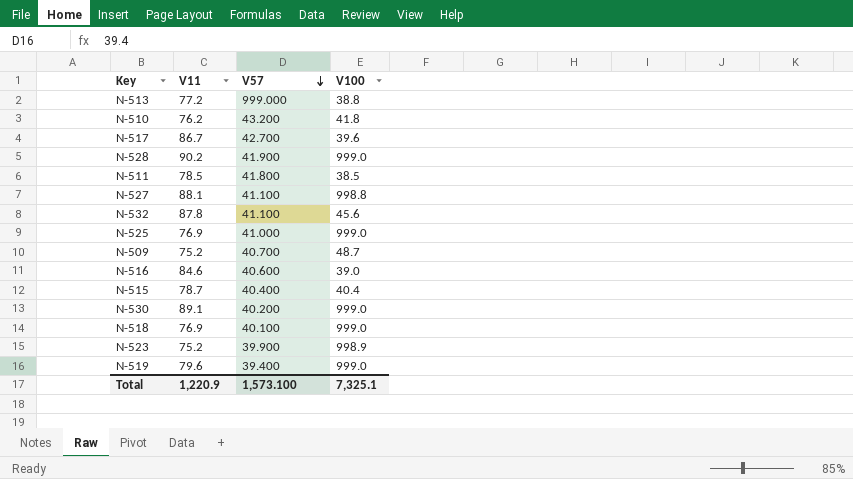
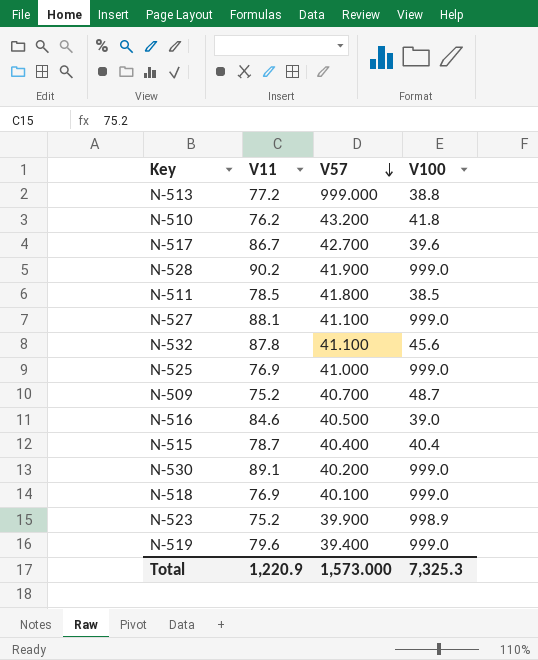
N-527 | V100: 998.8 -> 999.0
N-516 | V57: 40.600 -> 40.500
Total | V57: 1,573.100 -> 1,573.000
Total | V100: 7,325.1 -> 7,325.3

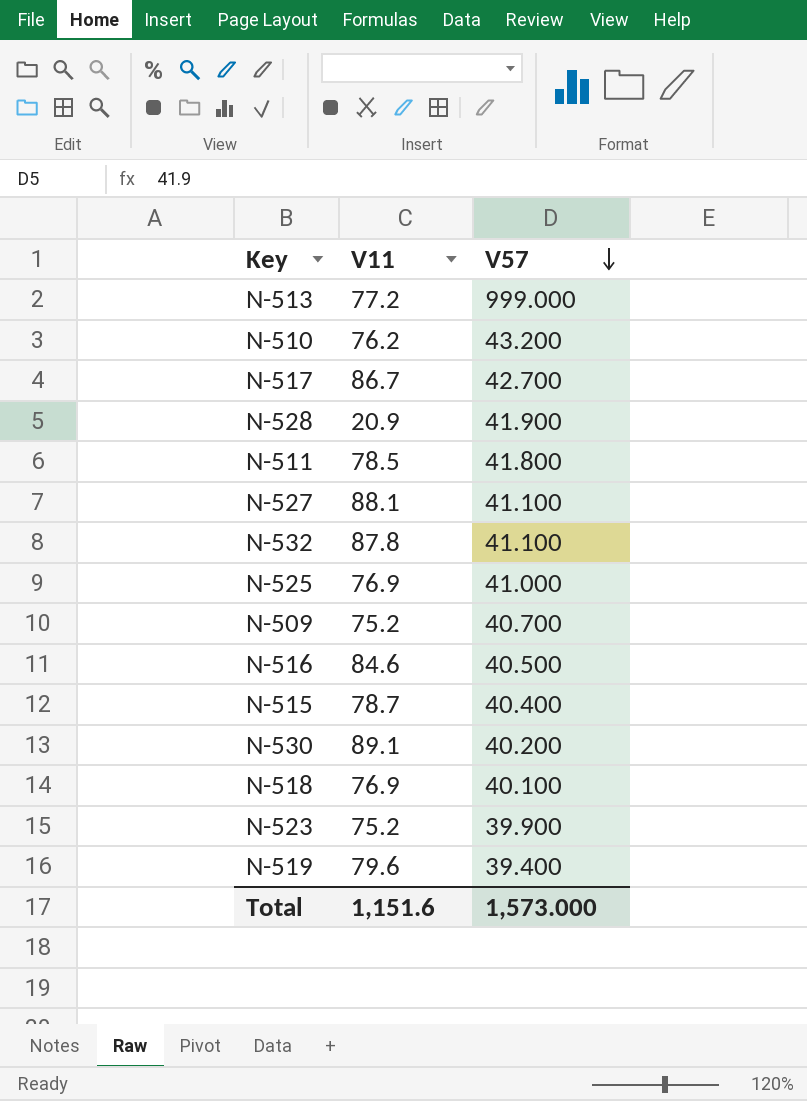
column V100 | position: 4 -> none
N-528 | V11: 90.2 -> 20.9
Total | V11: 1,220.9 -> 1,151.6

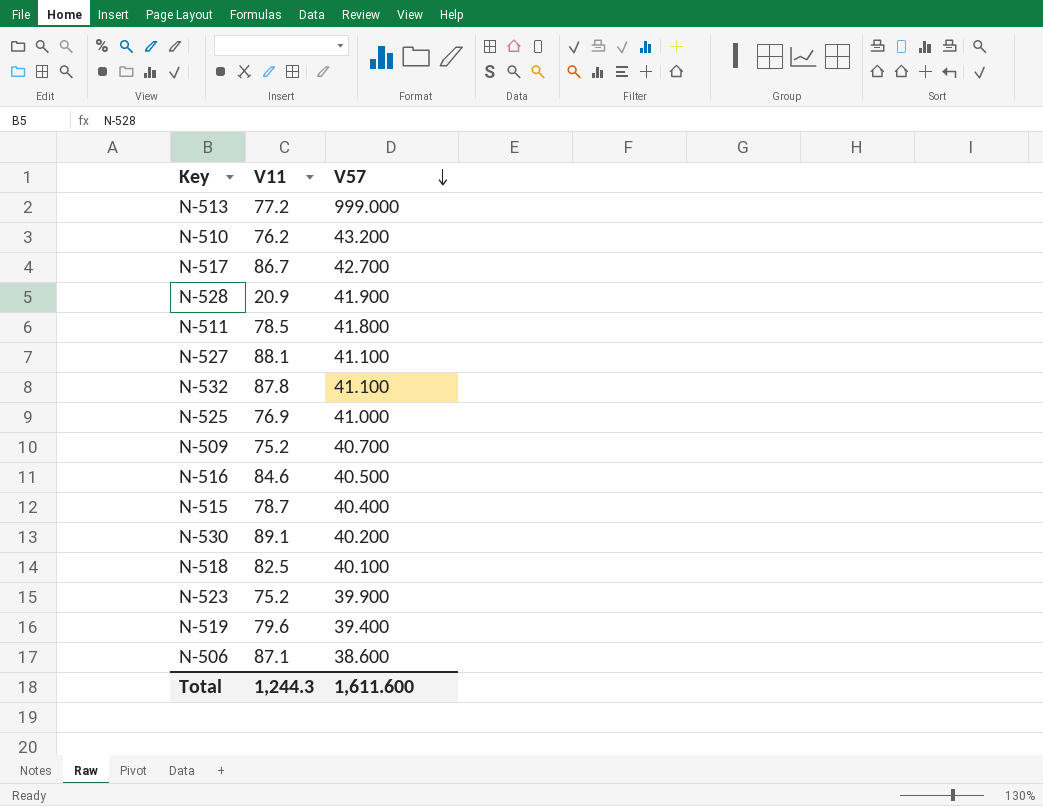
N-518 | V11: 76.9 -> 82.5
row N-506: none -> 87.1 | 38.600
Total | V11: 1,151.6 -> 1,244.3
Total | V57: 1,573.000 -> 1,611.600

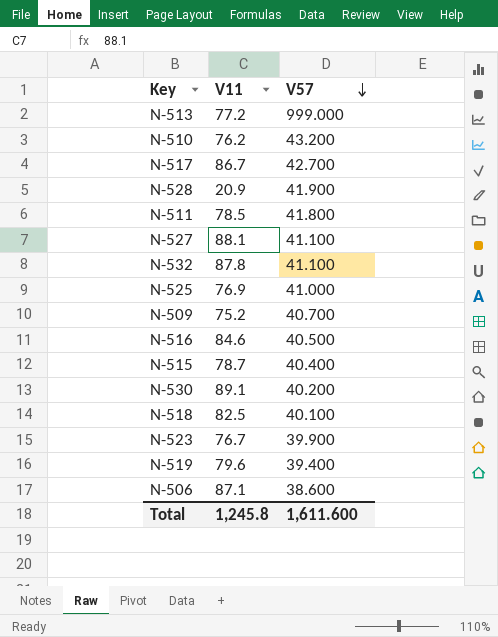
N-523 | V11: 75.2 -> 76.7
Total | V11: 1,244.3 -> 1,245.8

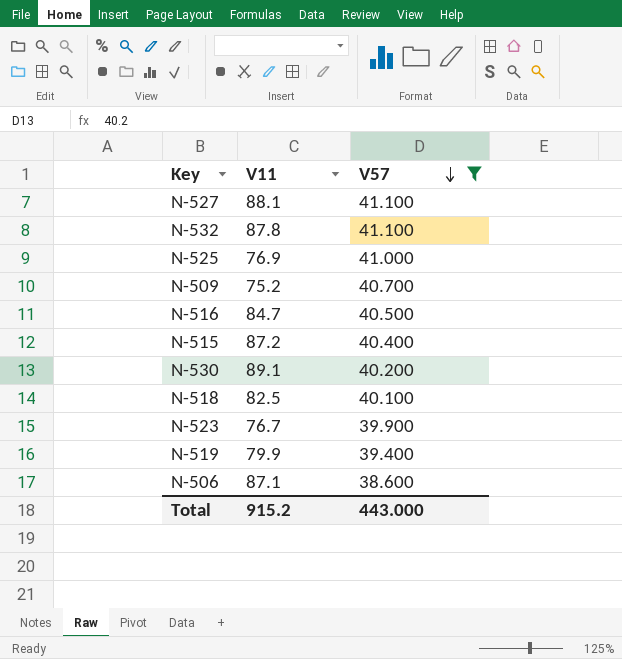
filter: none -> V57 <= 41.100
N-516 | V11: 84.6 -> 84.7
N-515 | V11: 78.7 -> 87.2
N-519 | V11: 79.6 -> 79.9
Total | V11: 1,245.8 -> 915.2
Total | V57: 1,611.600 -> 443.000

